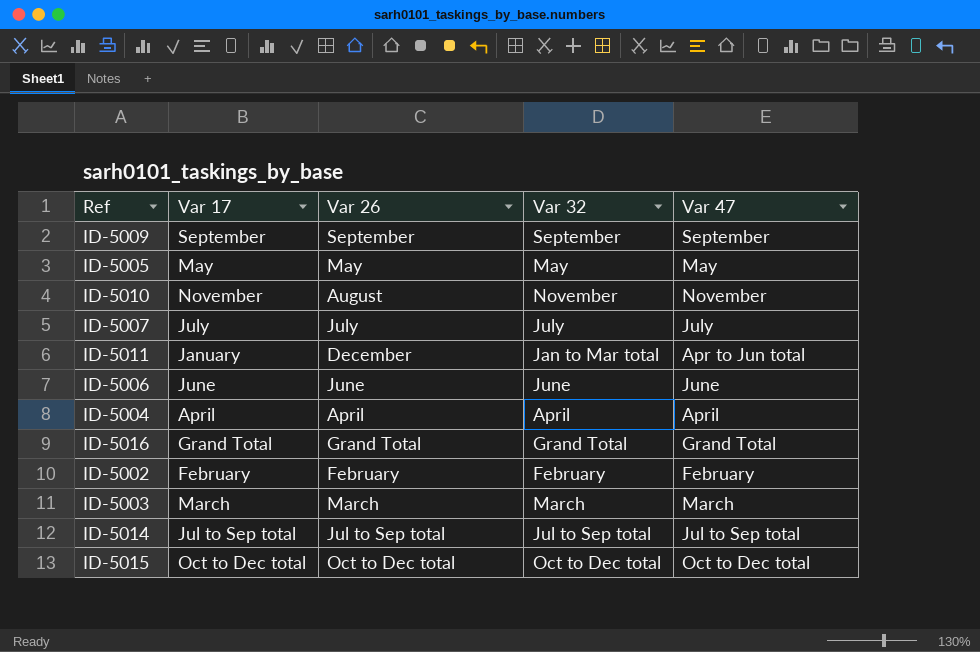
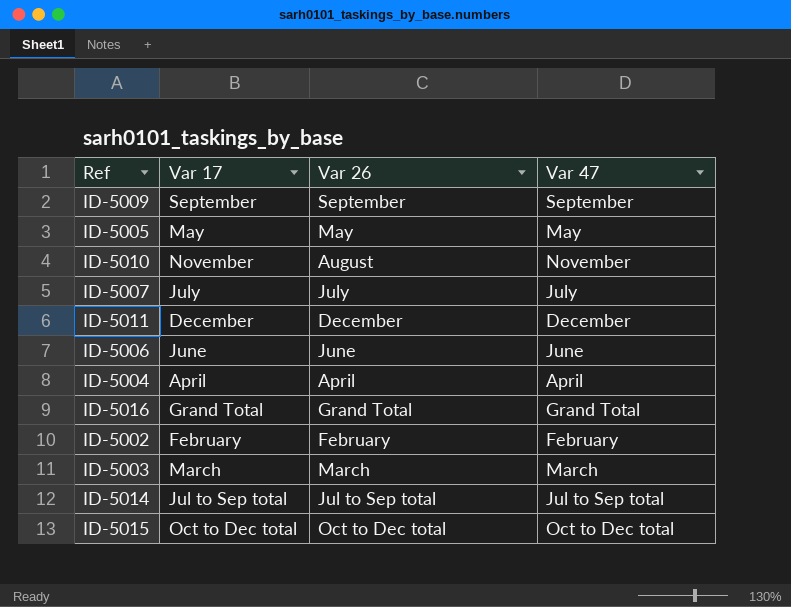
column Var 32 | position: 4 -> none
ID-5011 | Var 17: January -> December
ID-5011 | Var 47: Apr to Jun total -> December

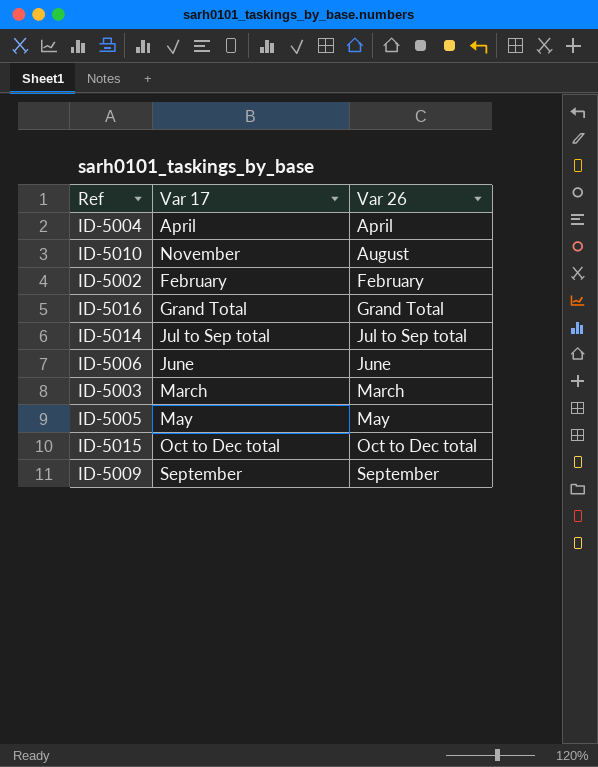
row order: none -> Var 26 ascending
column Var 47 | position: 4 -> none
row ID-5007: July | July | July -> none
row ID-5011: December | December | December -> none

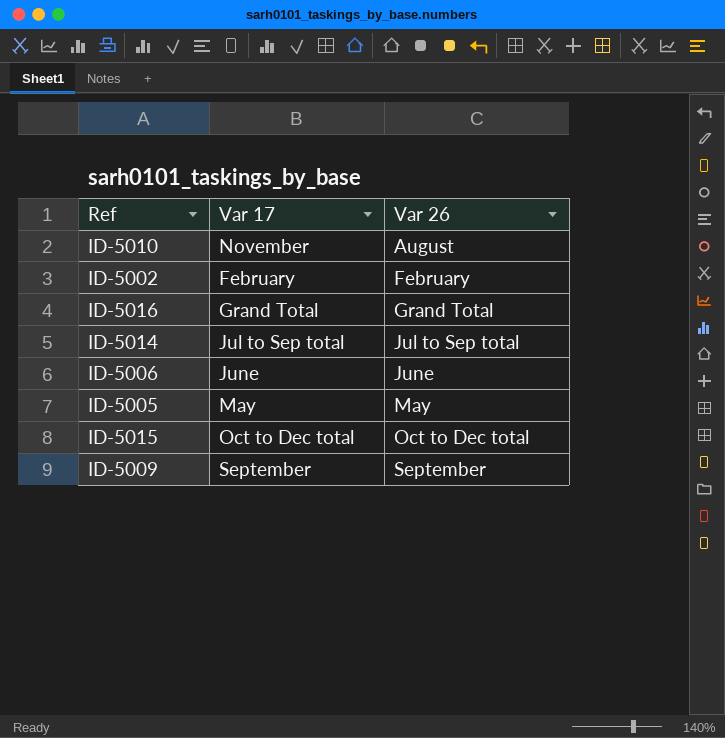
row ID-5004: April | April -> none
row ID-5003: March | March -> none

